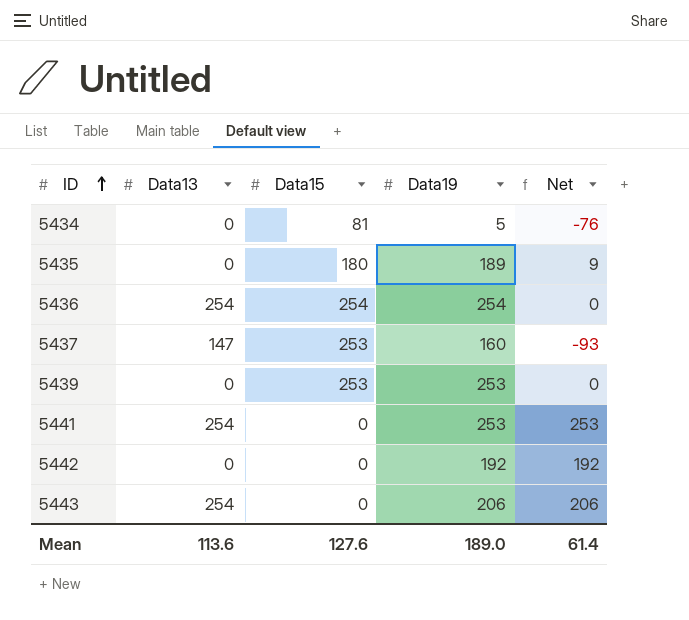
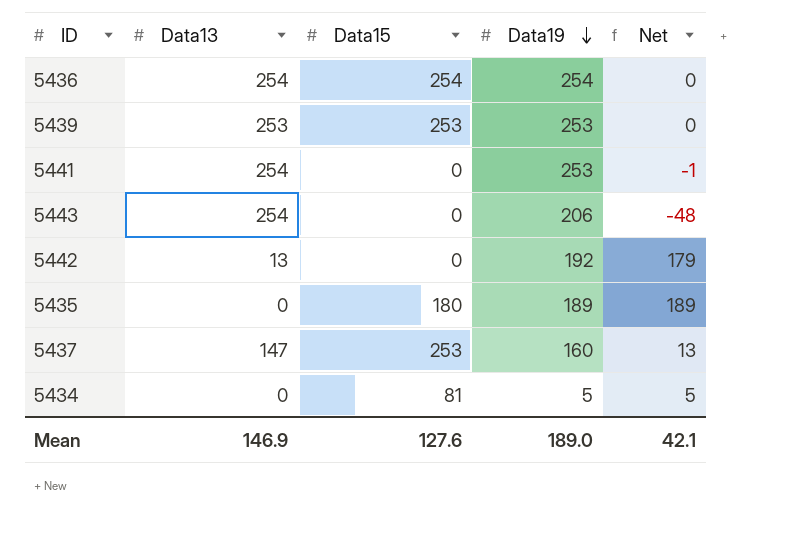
row order: ID ascending -> Data19 descending
column Net | formula: [Data19] - [Data15] -> [Data19] - [Data13]
5439 | Data13: 0 -> 253
5442 | Data13: 0 -> 13
Mean | Data13: 113.6 -> 146.9
Mean | Net: 61.4 -> 42.1

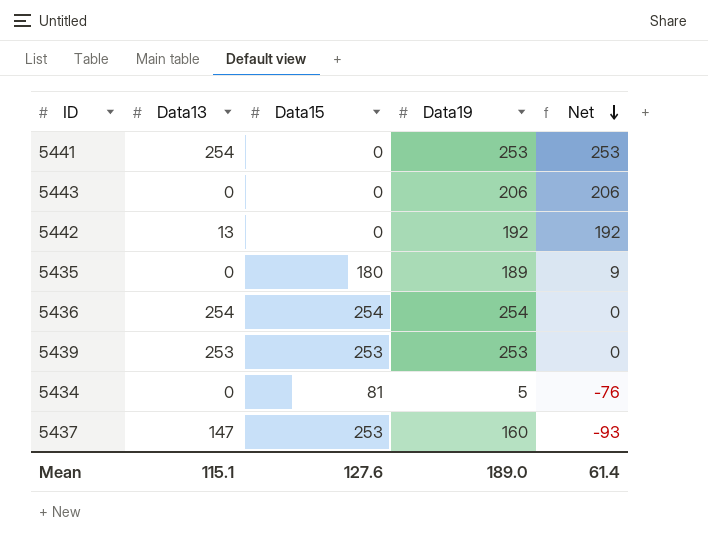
row order: Data19 descending -> Net descending
column Net | formula: [Data19] - [Data13] -> [Data19] - [Data15]
5443 | Data13: 254 -> 0
Mean | Data13: 146.9 -> 115.1
Mean | Net: 42.1 -> 61.4

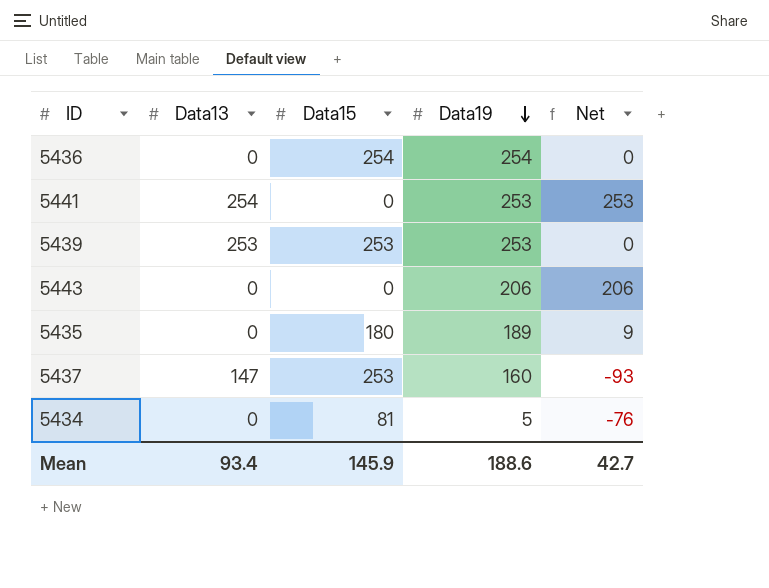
row order: Net descending -> Data19 descending
row 5442: 13 | 0 | 192 | 192 -> none
5436 | Data13: 254 -> 0
Mean | Data13: 115.1 -> 93.4
Mean | Data15: 127.6 -> 145.9
Mean | Data19: 189.0 -> 188.6
Mean | Net: 61.4 -> 42.7

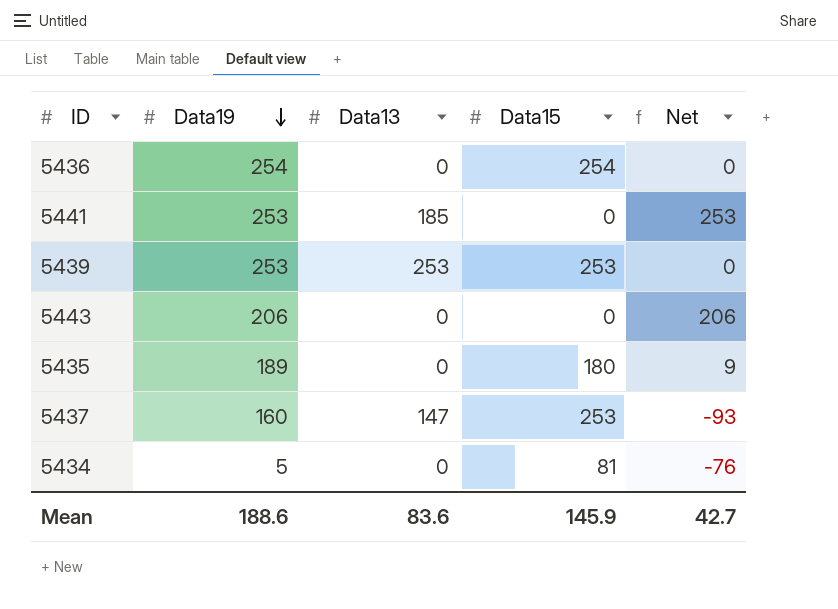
column Data19 | position: 4 -> 2
5441 | Data13: 254 -> 185
Mean | Data13: 93.4 -> 83.6

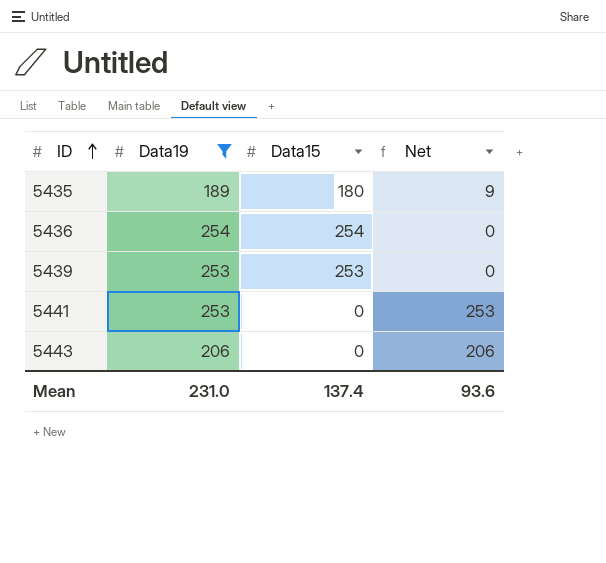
filter: none -> Data19 >= 189
row order: Data19 descending -> ID ascending
column Data13 | position: 3 -> none
Mean | Data19: 188.6 -> 231.0
Mean | Data15: 145.9 -> 137.4
Mean | Net: 42.7 -> 93.6

